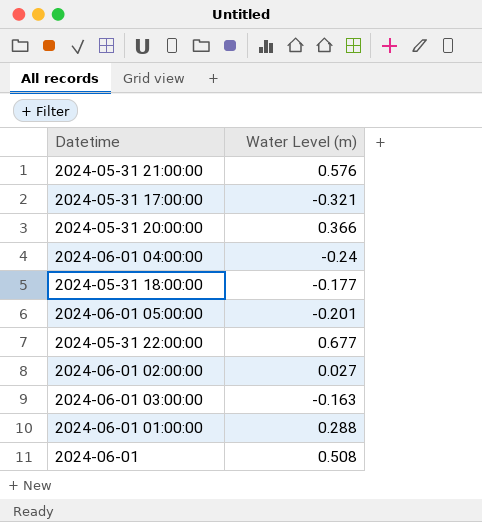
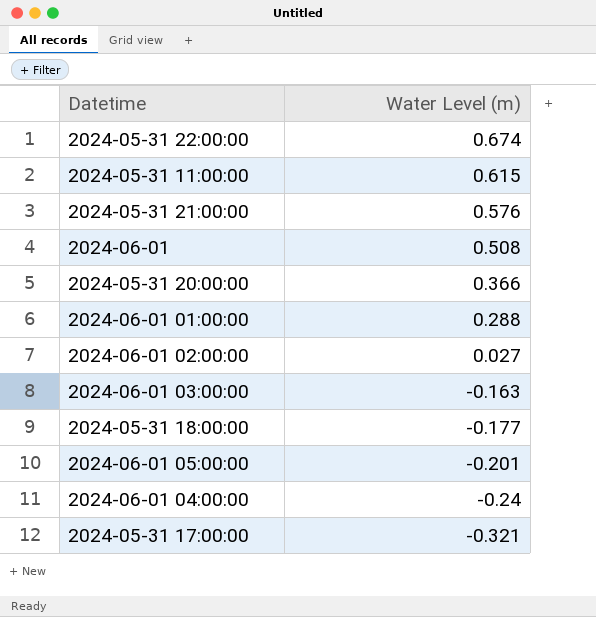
row order: none -> Water Level (m) descending
2024-05-31 22:00:00 | Water Level (m): 0.677 -> 0.674
row 2024-05-31 11:00:00: none -> 0.615

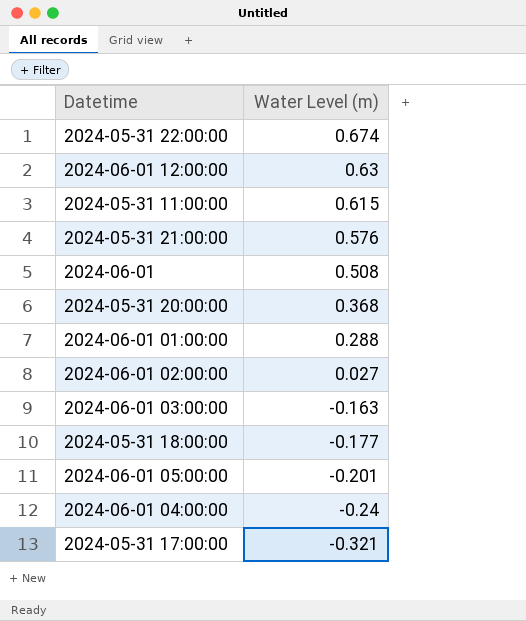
row 2024-06-01 12:00:00: none -> 0.63
2024-05-31 20:00:00 | Water Level (m): 0.366 -> 0.368

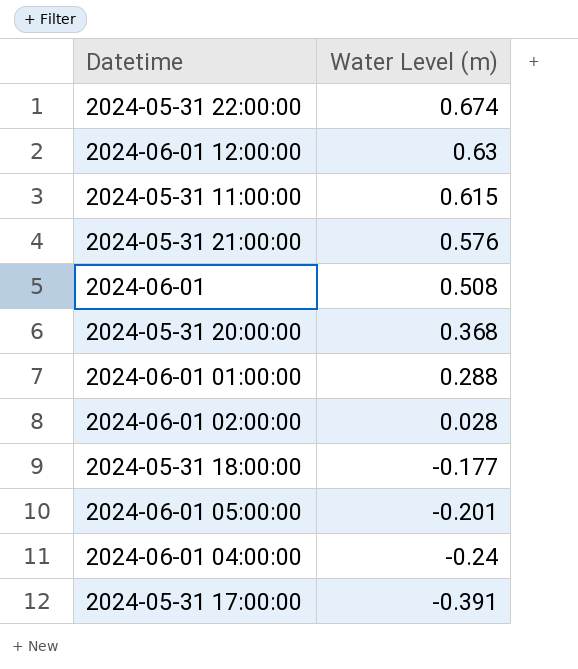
row 2024-06-01 03:00:00: -0.163 -> none
2024-06-01 02:00:00 | Water Level (m): 0.027 -> 0.028
2024-05-31 17:00:00 | Water Level (m): -0.321 -> -0.391

